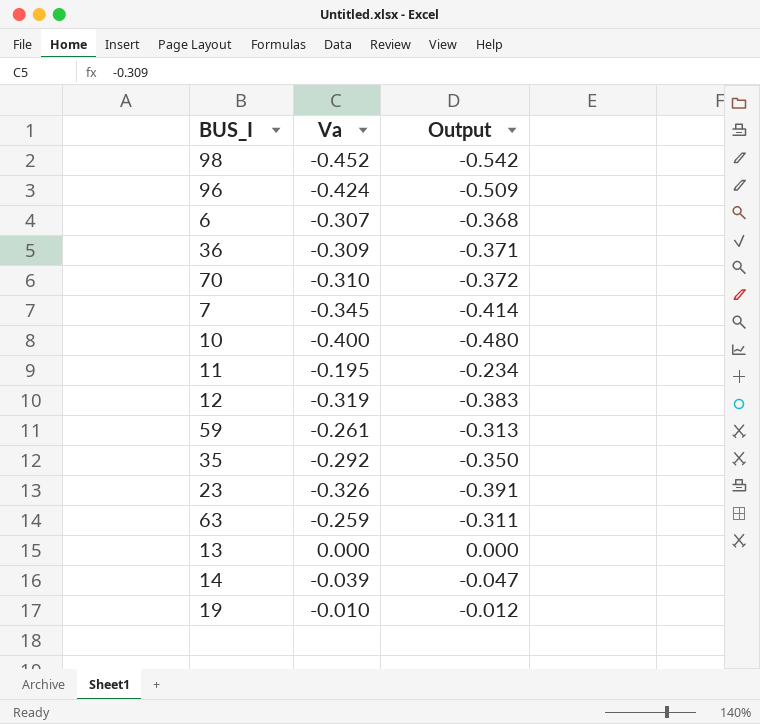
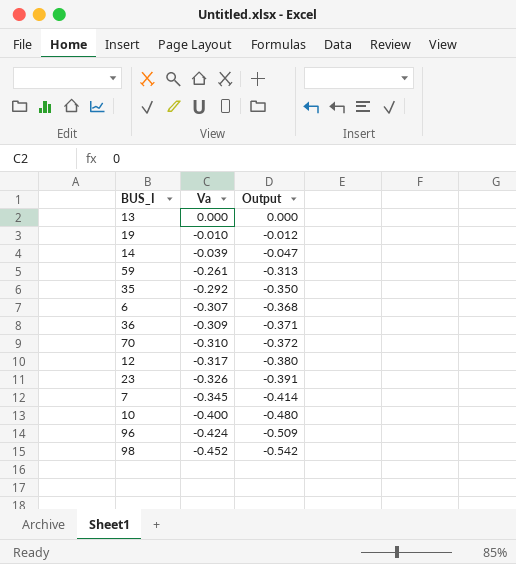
row order: none -> Va descending
row 11: -0.195 | -0.234 -> none
row 63: -0.259 | -0.311 -> none
12 | Va: -0.319 -> -0.317
12 | Output: -0.383 -> -0.380

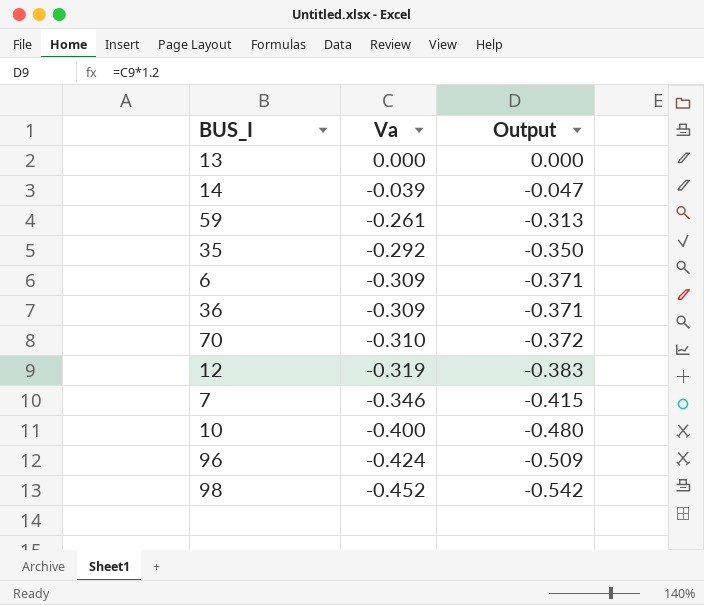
row 19: -0.010 | -0.012 -> none
row 23: -0.326 | -0.391 -> none
6 | Va: -0.307 -> -0.309
6 | Output: -0.368 -> -0.371
12 | Va: -0.317 -> -0.319
12 | Output: -0.380 -> -0.383
7 | Va: -0.345 -> -0.346
7 | Output: -0.414 -> -0.415

